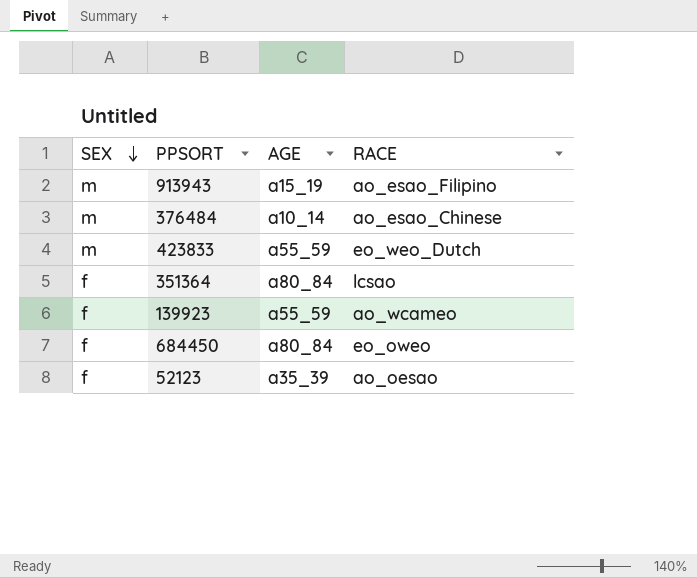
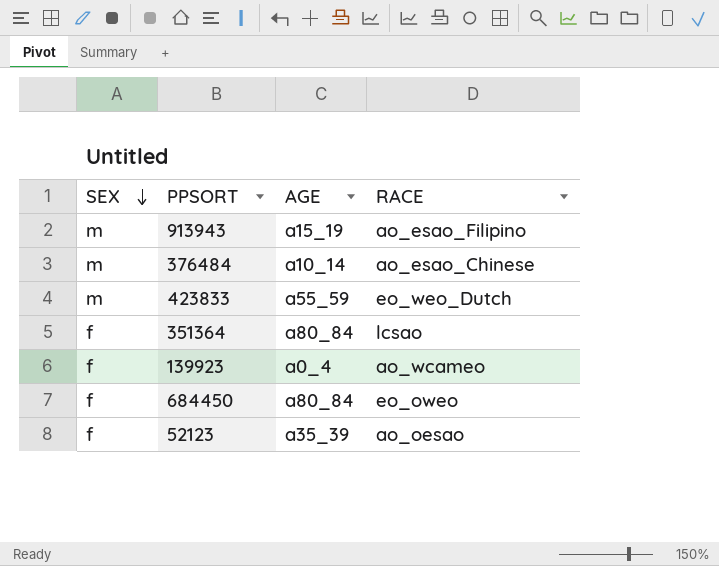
139923 | AGE: a55_59 -> a0_4

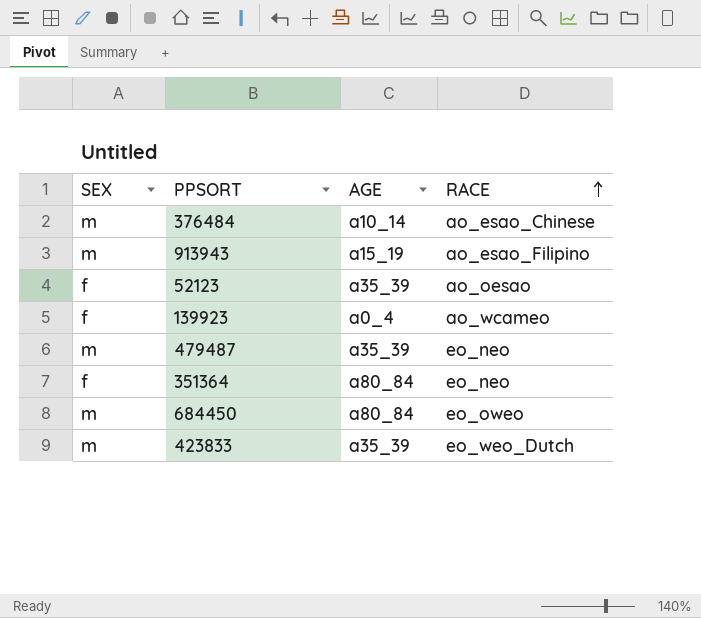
row order: SEX descending -> RACE ascending
row 479487: none -> m | a35_39 | eo_neo
351364 | RACE: lcsao -> eo_neo
684450 | SEX: f -> m
423833 | AGE: a55_59 -> a35_39

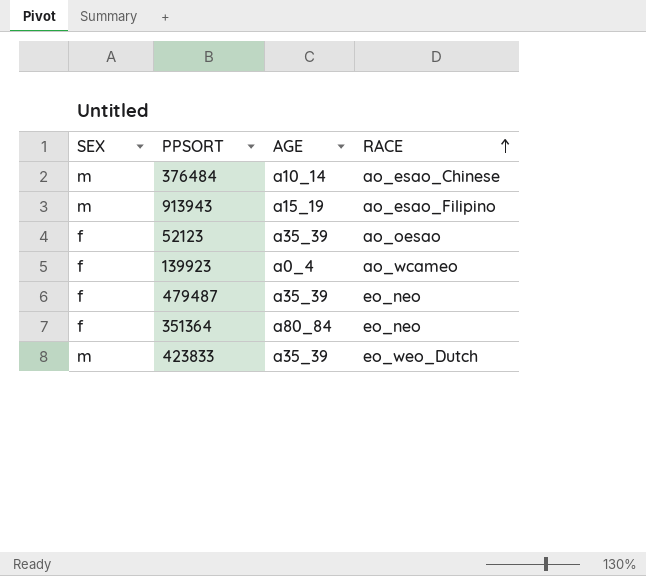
row 684450: m | a80_84 | eo_oweo -> none
479487 | SEX: m -> f

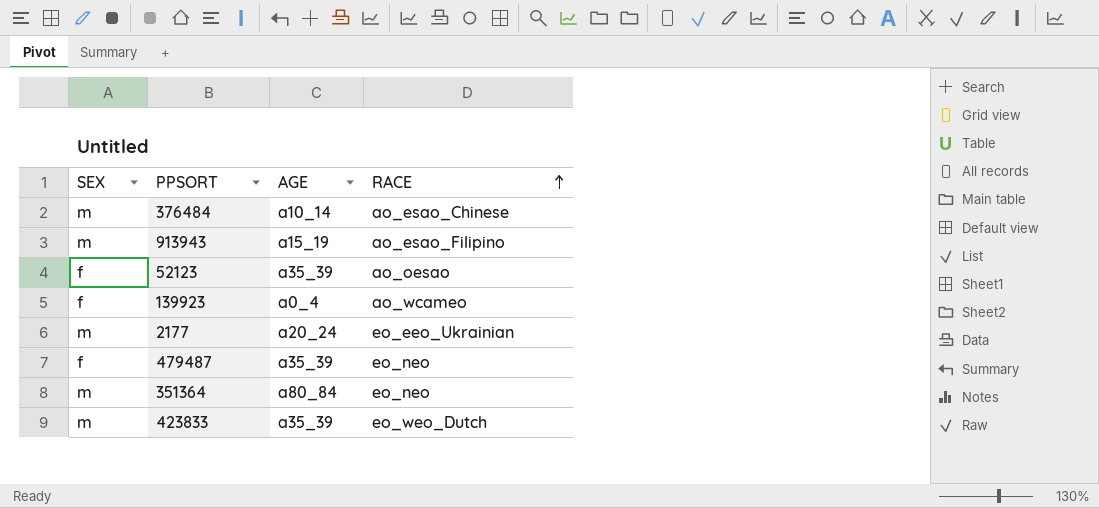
row 2177: none -> m | a20_24 | eo_eeo_Ukrainian
351364 | SEX: f -> m

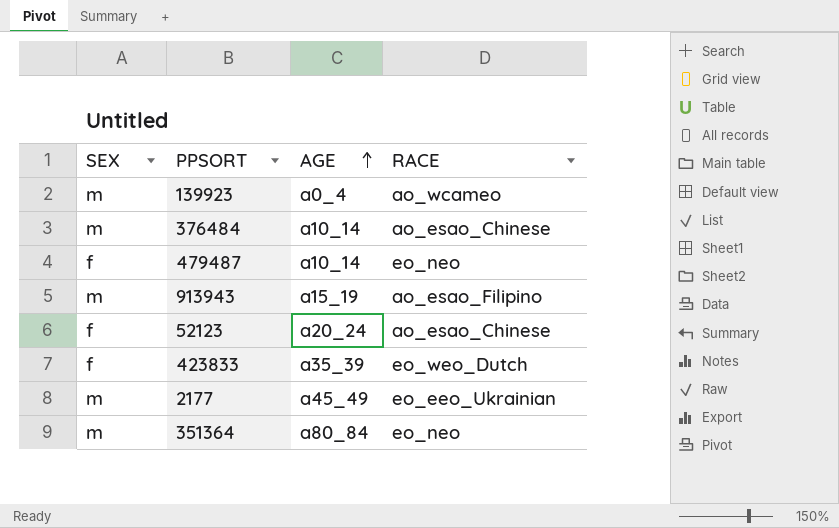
row order: RACE ascending -> AGE ascending
139923 | SEX: f -> m
479487 | AGE: a35_39 -> a10_14
52123 | AGE: a35_39 -> a20_24
52123 | RACE: ao_oesao -> ao_esao_Chinese
423833 | SEX: m -> f
2177 | AGE: a20_24 -> a45_49

